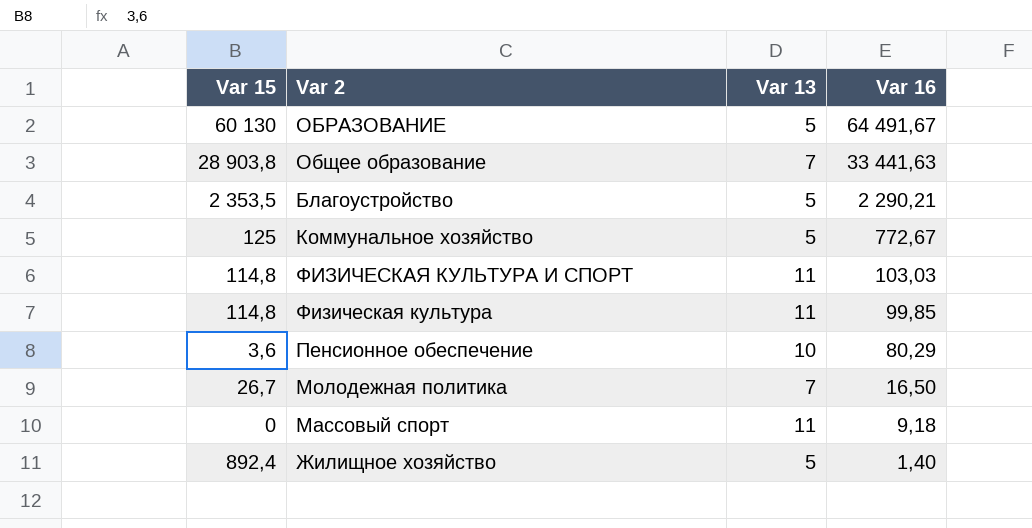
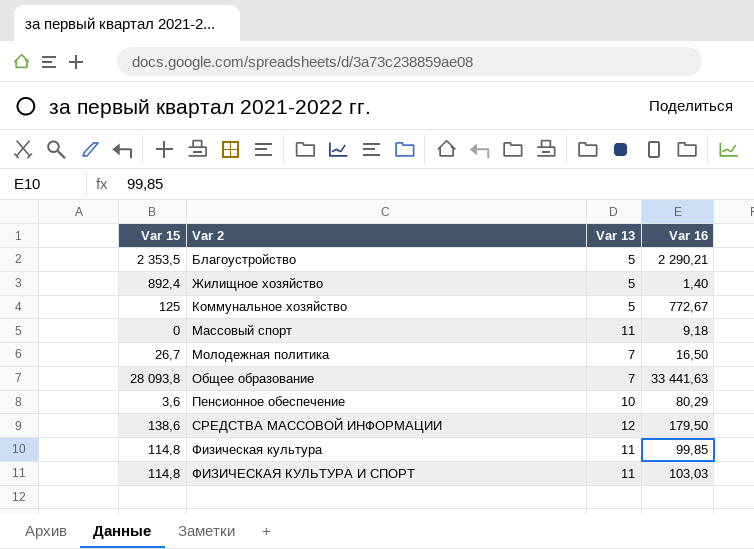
row order: Var 16 descending -> Var 2 ascending
row ОБРАЗОВАНИЕ: 60 130 | 5 | 64 491,67 -> none
Общее образование | Var 15: 28 903,8 -> 28 093,8
row СРЕДСТВА МАССОВОЙ ИНФОРМАЦИИ: none -> 138,6 | 12 | 179,50

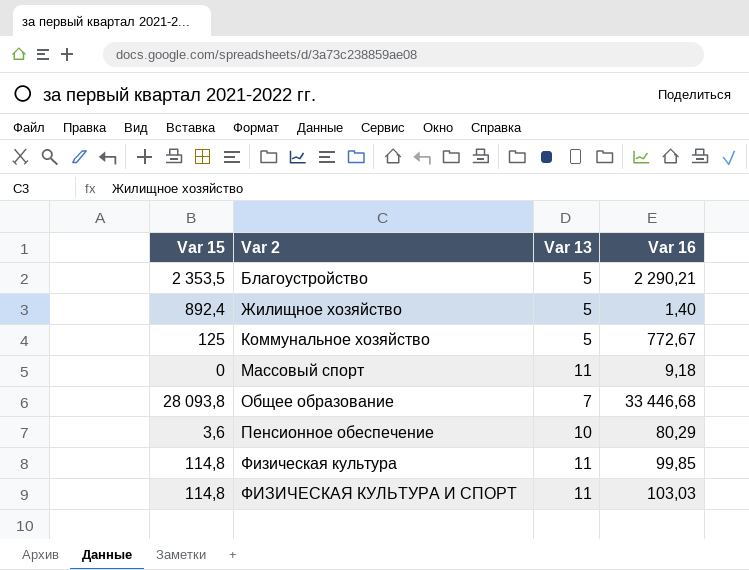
row Молодежная политика: 26,7 | 7 | 16,50 -> none
row СРЕДСТВА МАССОВОЙ ИНФОРМАЦИИ: 138,6 | 12 | 179,50 -> none
Общее образование | Var 16: 33 441,63 -> 33 446,68

